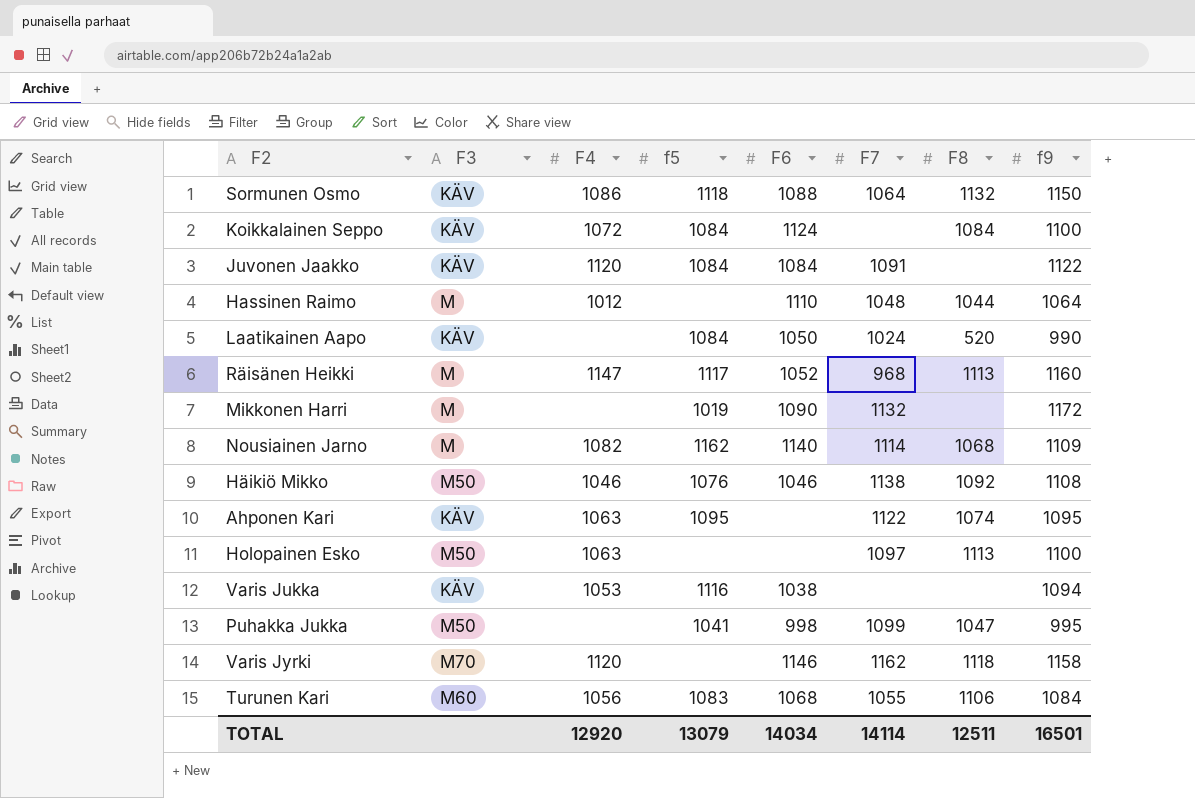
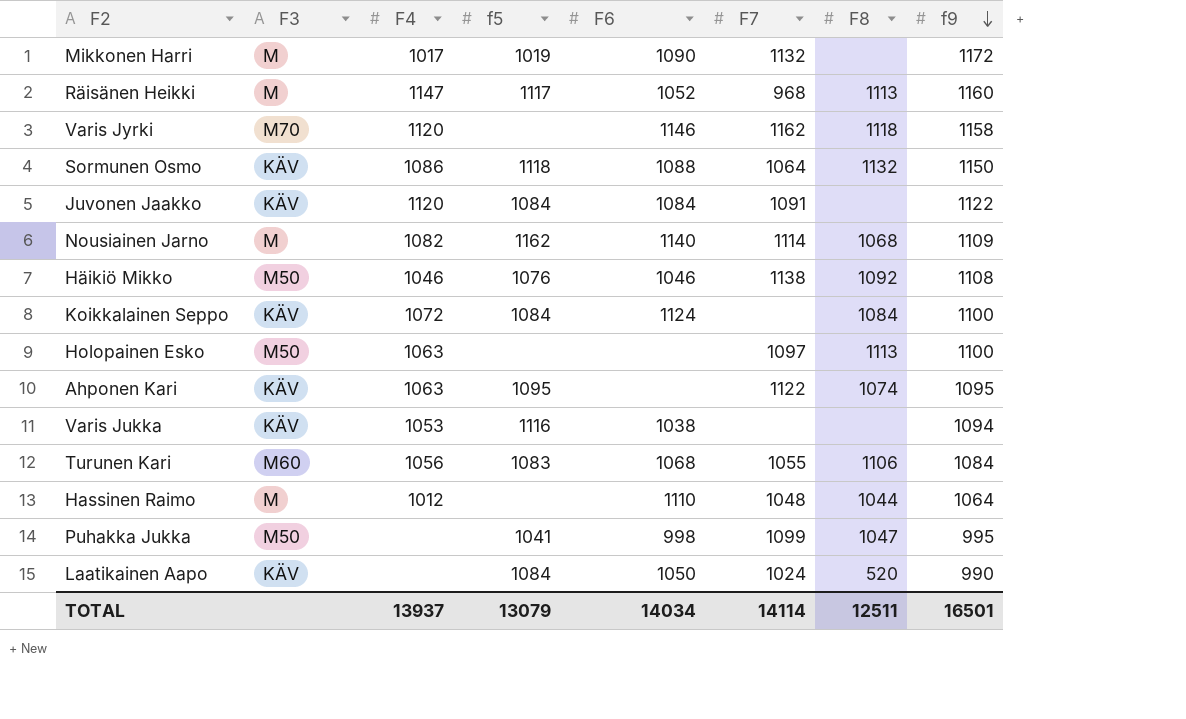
row order: none -> f9 descending
Mikkonen Harri | F4: none -> 1017
TOTAL | F4: 12920 -> 13937

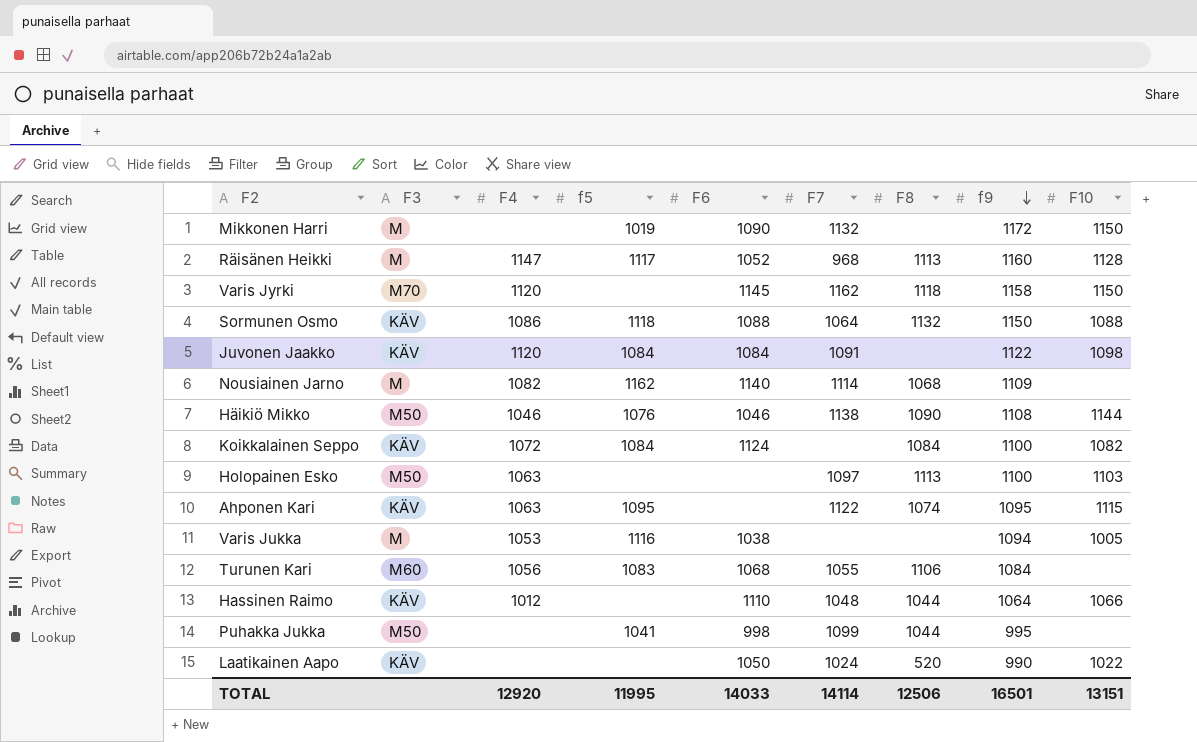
column F10 | position: none -> 9
Mikkonen Harri | F4: 1017 -> none
Varis Jyrki | F6: 1146 -> 1145
Häikiö Mikko | F8: 1092 -> 1090
Varis Jukka | F3: KÄV -> M
Hassinen Raimo | F3: M -> KÄV
Puhakka Jukka | F8: 1047 -> 1044
Laatikainen Aapo | f5: 1084 -> none
TOTAL | F4: 13937 -> 12920
TOTAL | f5: 13079 -> 11995
TOTAL | F6: 14034 -> 14033
TOTAL | F8: 12511 -> 12506

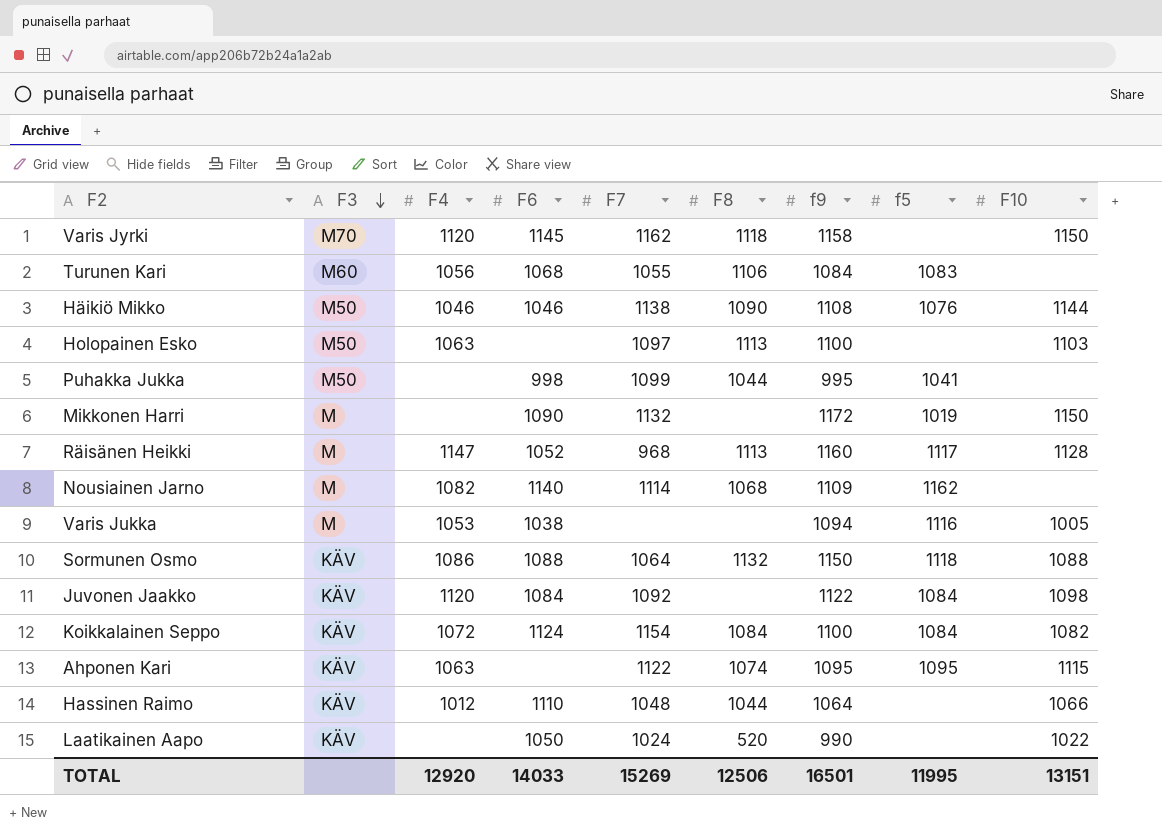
row order: f9 descending -> F3 descending
column f5 | position: 4 -> 8
Juvonen Jaakko | F7: 1091 -> 1092
Koikkalainen Seppo | F7: none -> 1154
TOTAL | F7: 14114 -> 15269

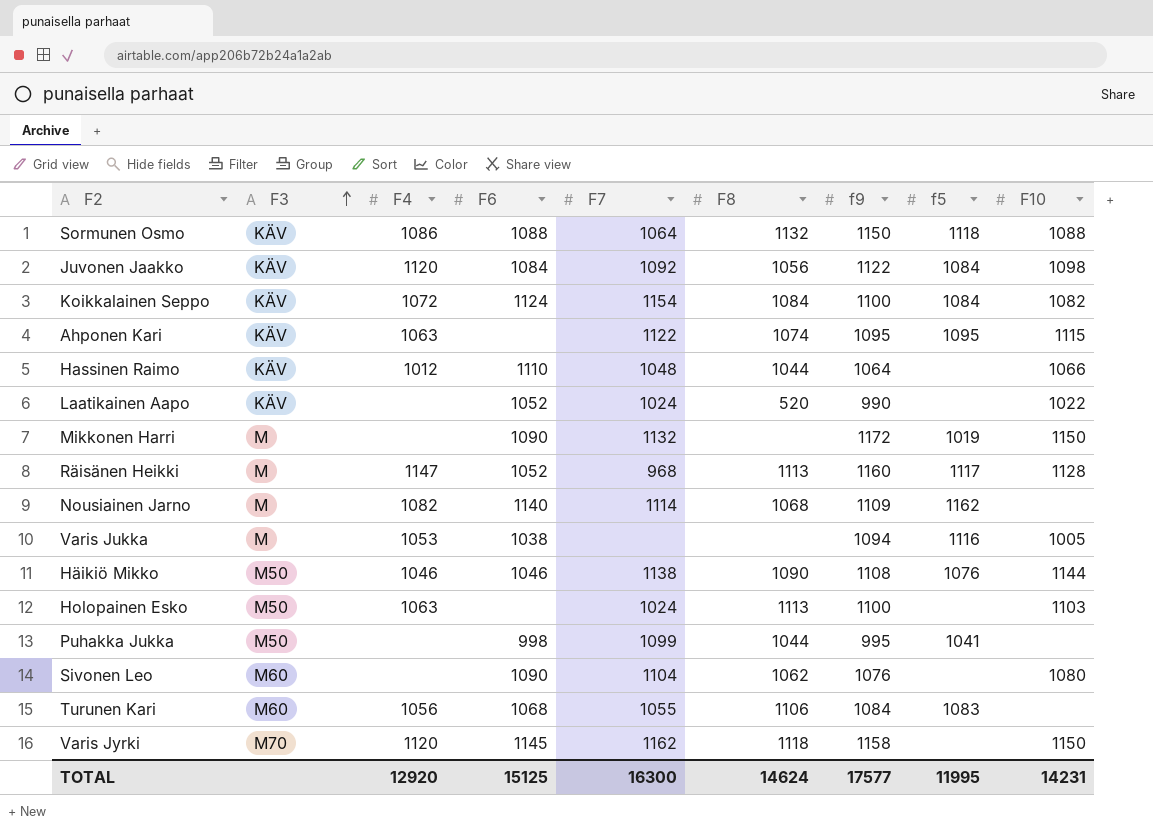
row order: F3 descending -> F3 ascending
Juvonen Jaakko | F8: none -> 1056
Laatikainen Aapo | F6: 1050 -> 1052
Holopainen Esko | F7: 1097 -> 1024
row Sivonen Leo: none -> M60 | none | 1090 | 1104 | 1062 | 1076 | none | 1080
TOTAL | F6: 14033 -> 15125
TOTAL | F7: 15269 -> 16300
TOTAL | F8: 12506 -> 14624
TOTAL | f9: 16501 -> 17577
TOTAL | F10: 13151 -> 14231

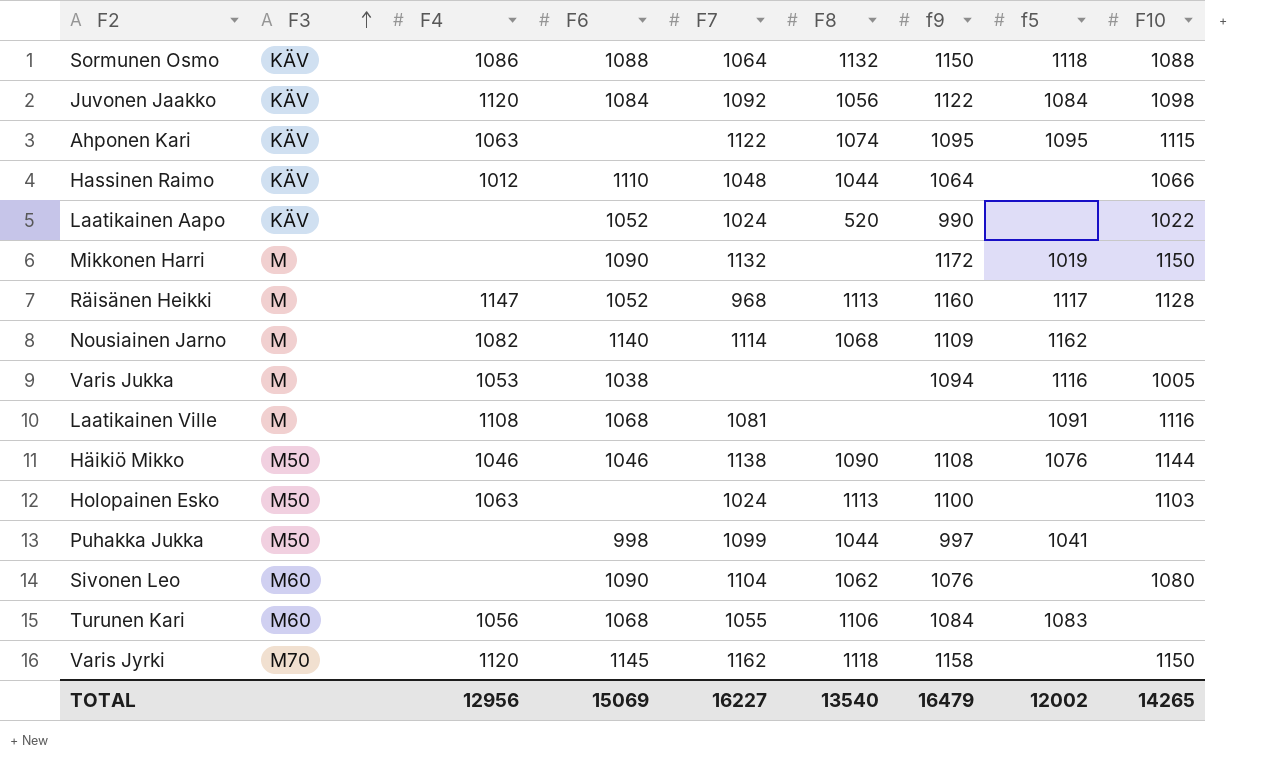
row Koikkalainen Seppo: KÄV | 1072 | 1124 | 1154 | 1084 | 1100 | 1084 | 1082 -> none
row Laatikainen Ville: none -> M | 1108 | 1068 | 1081 | none | none | 1091 | 1116
Puhakka Jukka | f9: 995 -> 997
TOTAL | F4: 12920 -> 12956
TOTAL | F6: 15125 -> 15069
TOTAL | F7: 16300 -> 16227
TOTAL | F8: 14624 -> 13540
TOTAL | f9: 17577 -> 16479
TOTAL | f5: 11995 -> 12002
TOTAL | F10: 14231 -> 14265

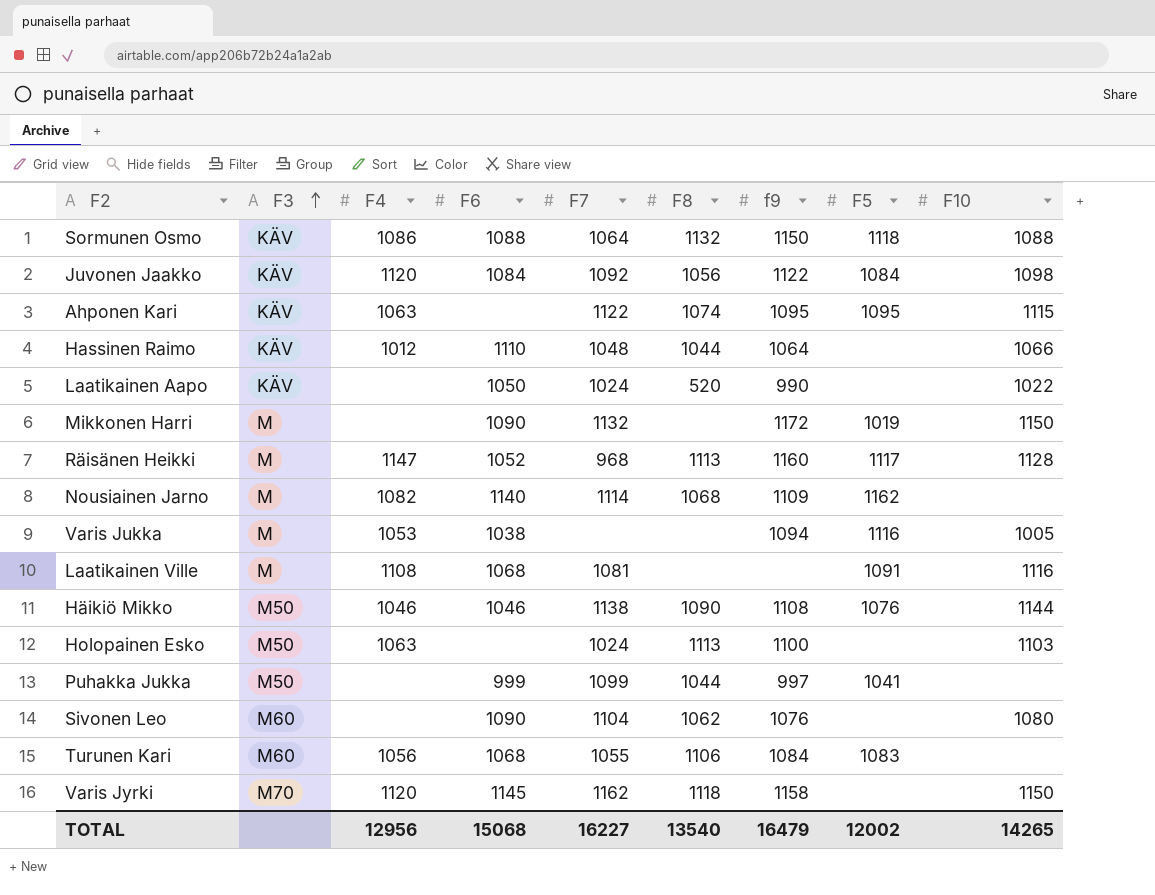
column name: f5 -> F5
Laatikainen Aapo | F6: 1052 -> 1050
Puhakka Jukka | F6: 998 -> 999
TOTAL | F6: 15069 -> 15068

